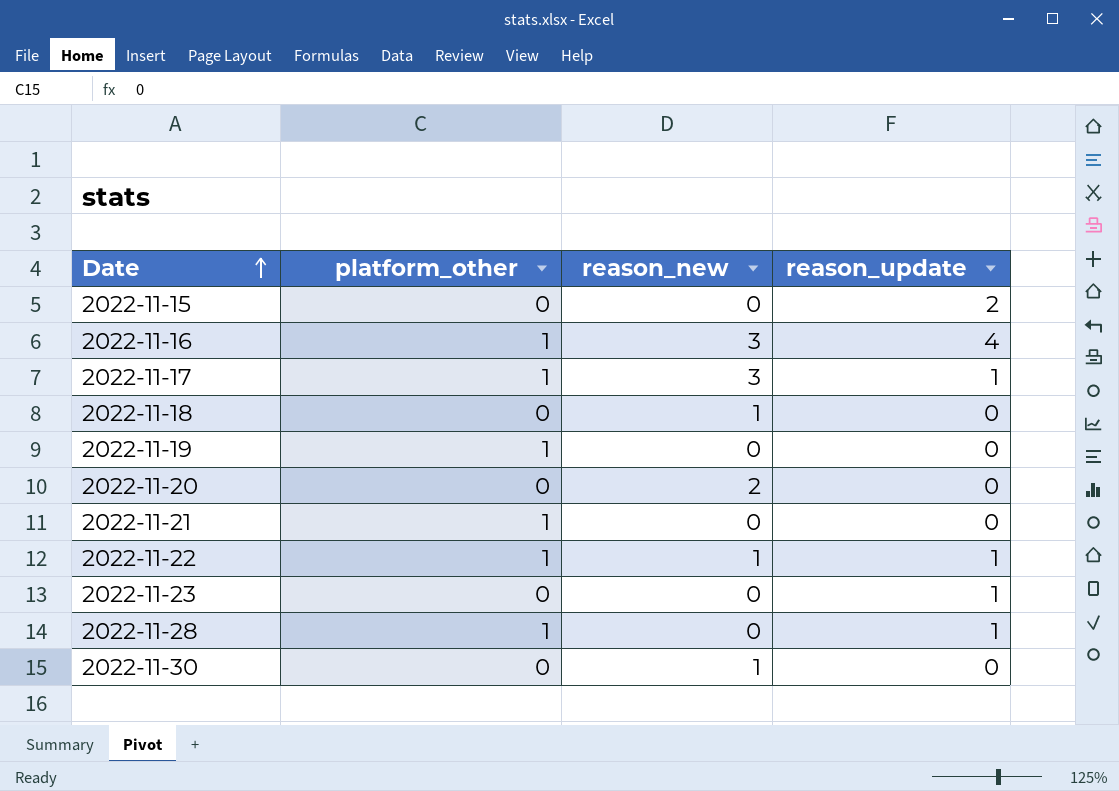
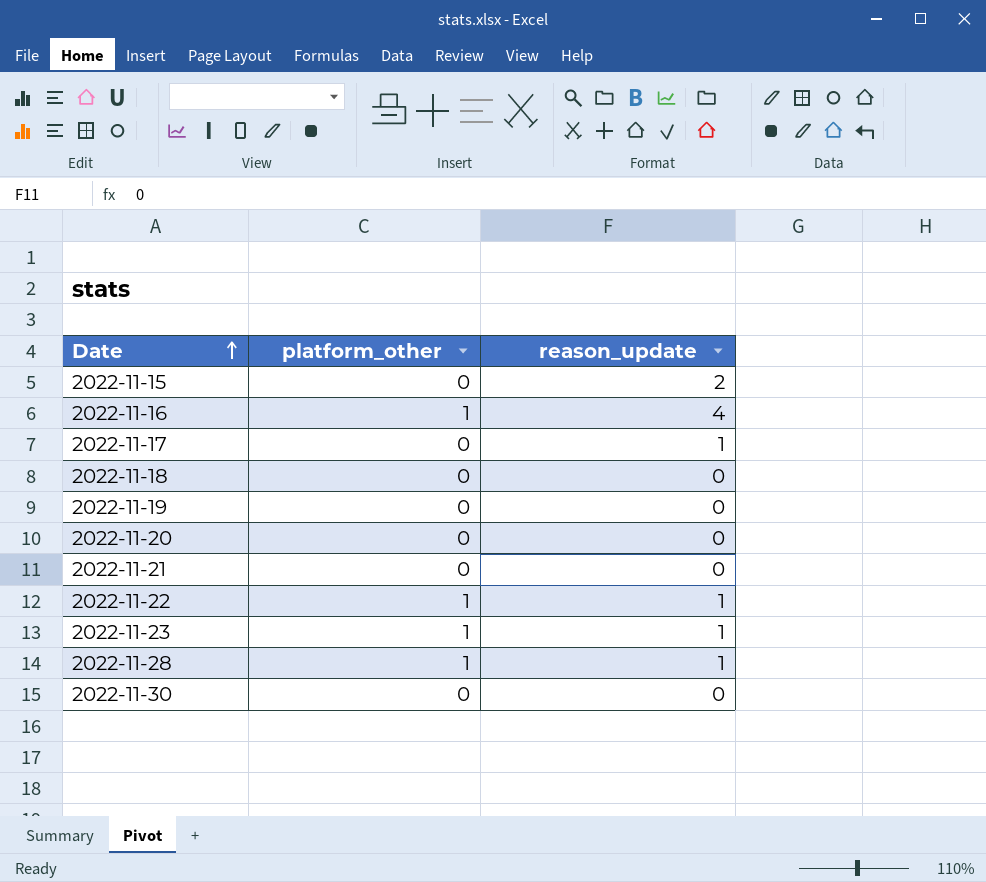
column reason_new | position: 3 -> none
2022-11-17 | platform_other: 1 -> 0
2022-11-19 | platform_other: 1 -> 0
2022-11-21 | platform_other: 1 -> 0
2022-11-23 | platform_other: 0 -> 1

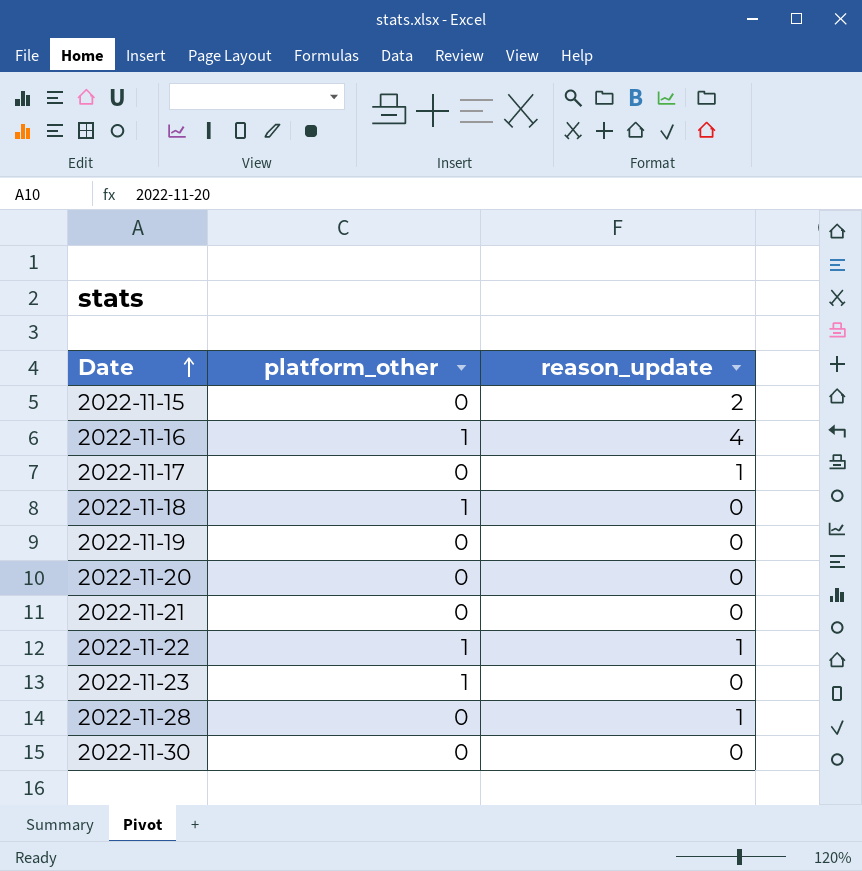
2022-11-18 | platform_other: 0 -> 1
2022-11-23 | reason_update: 1 -> 0
2022-11-28 | platform_other: 1 -> 0

